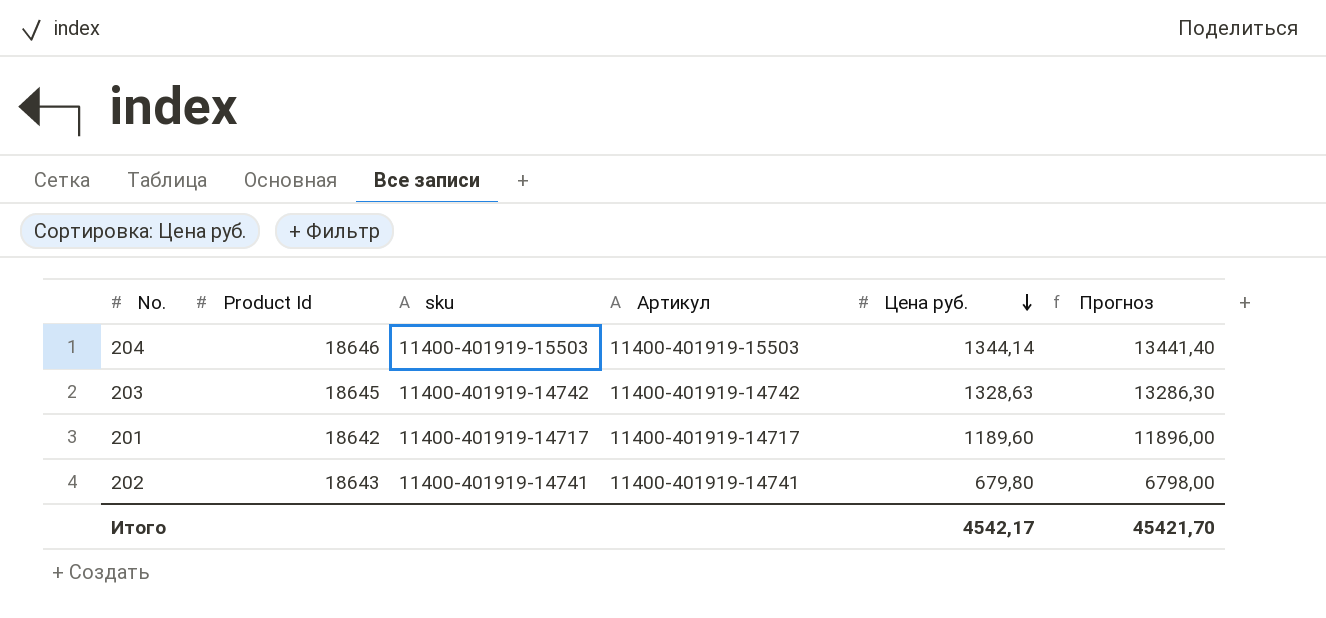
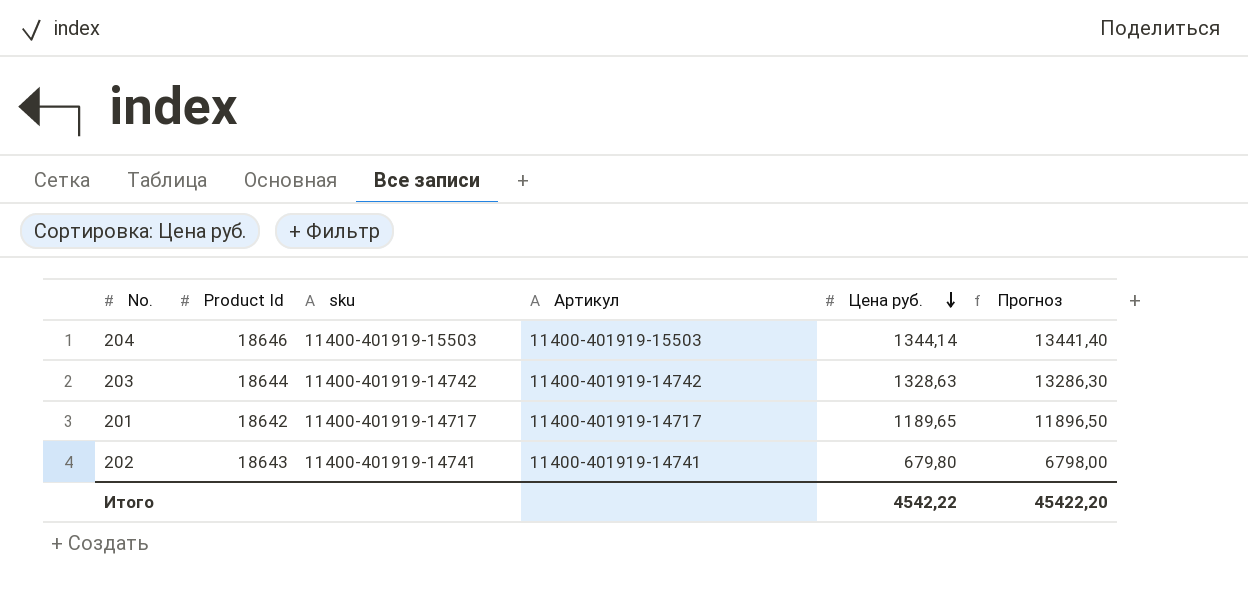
203 | Product Id: 18645 -> 18644
201 | Цена руб.: 1189,60 -> 1189,65
201 | Прогноз: 11896,00 -> 11896,50
Итого | Цена руб.: 4542,17 -> 4542,22
Итого | Прогноз: 45421,70 -> 45422,20

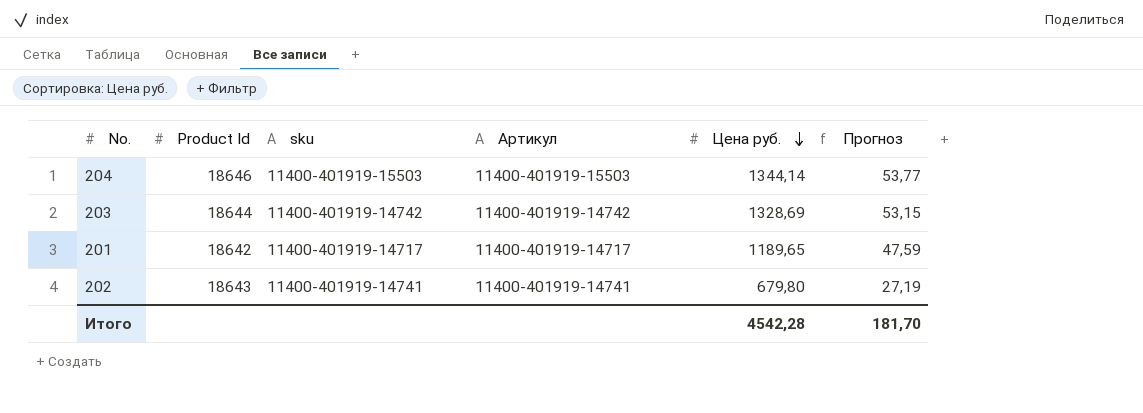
column Прогноз | formula: [Цена руб.] * 10 -> [Цена руб.] * 0,04
203 | Цена руб.: 1328,63 -> 1328,69
Итого | Цена руб.: 4542,22 -> 4542,28
Итого | Прогноз: 45422,20 -> 181,70

